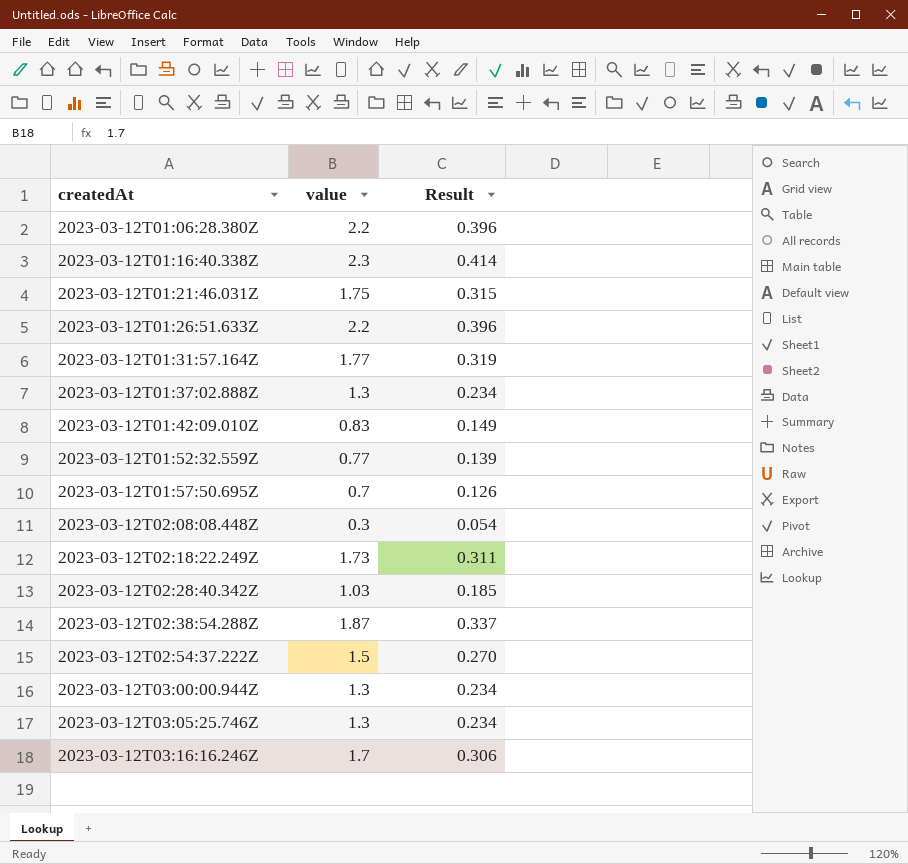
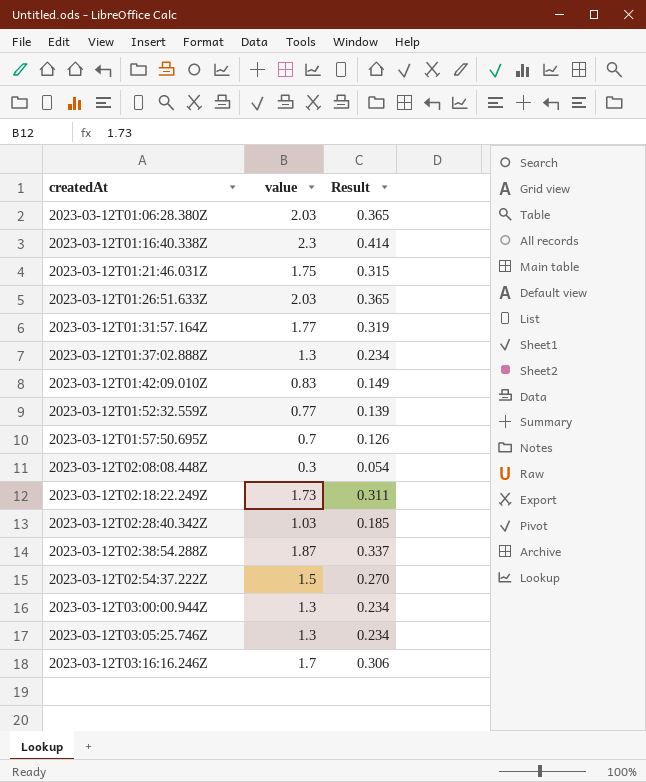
2023-03-12T01:06:28.380Z | value: 2.2 -> 2.03
2023-03-12T01:06:28.380Z | Result: 0.396 -> 0.365
2023-03-12T01:26:51.633Z | value: 2.2 -> 2.03
2023-03-12T01:26:51.633Z | Result: 0.396 -> 0.365

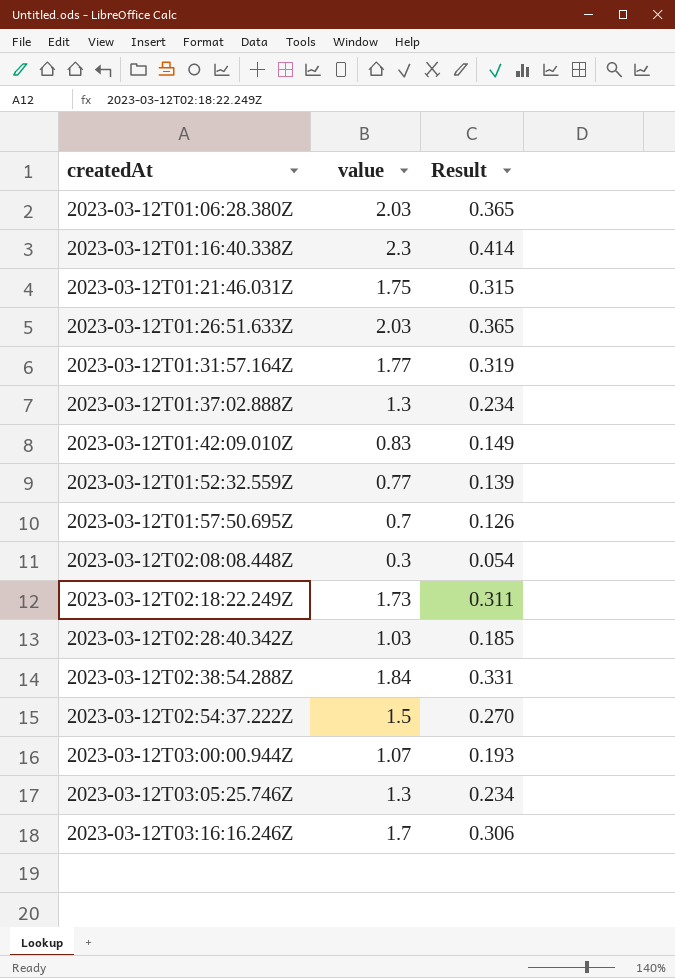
2023-03-12T02:38:54.288Z | value: 1.87 -> 1.84
2023-03-12T02:38:54.288Z | Result: 0.337 -> 0.331
2023-03-12T03:00:00.944Z | value: 1.3 -> 1.07
2023-03-12T03:00:00.944Z | Result: 0.234 -> 0.193

